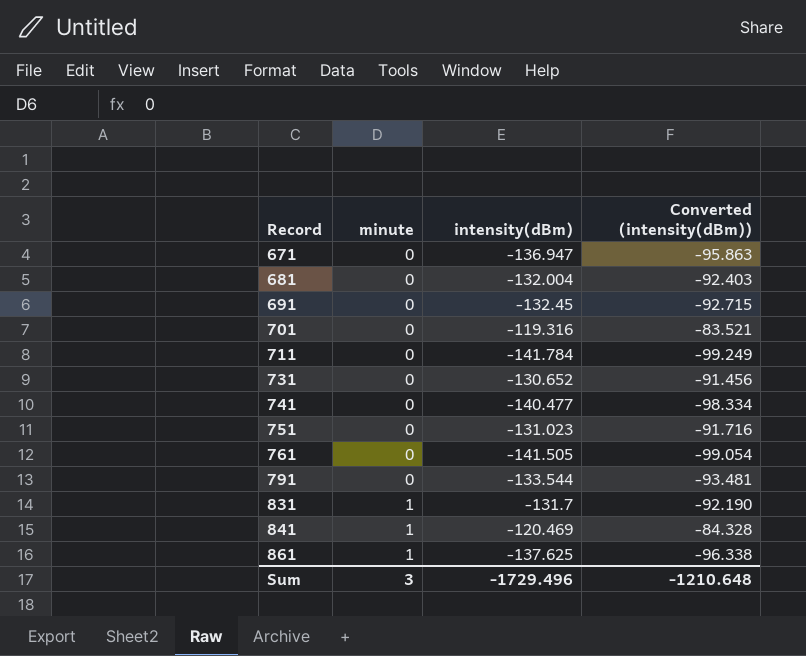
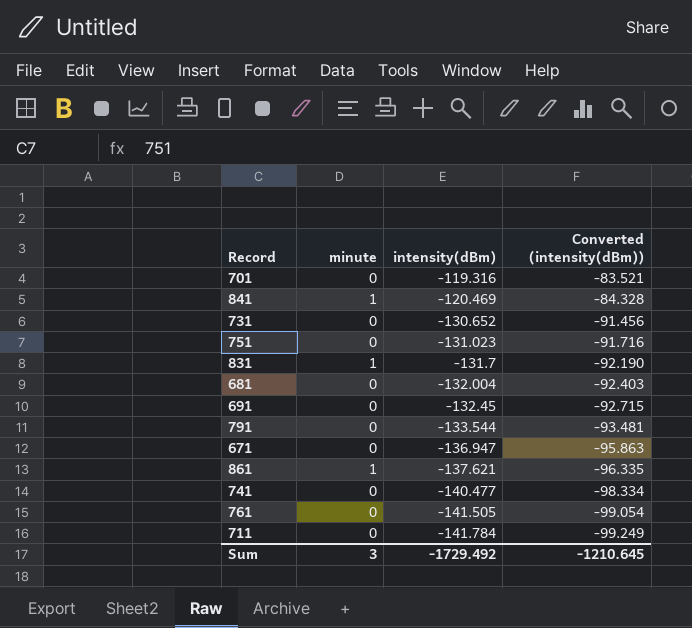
row order: Record ascending -> intensity(dBm) descending
861 | intensity(dBm): -137.625 -> -137.621
861 | Converted (intensity(dBm)): -96.338 -> -96.335
Sum | intensity(dBm): -1729.496 -> -1729.492
Sum | Converted (intensity(dBm)): -1210.648 -> -1210.645

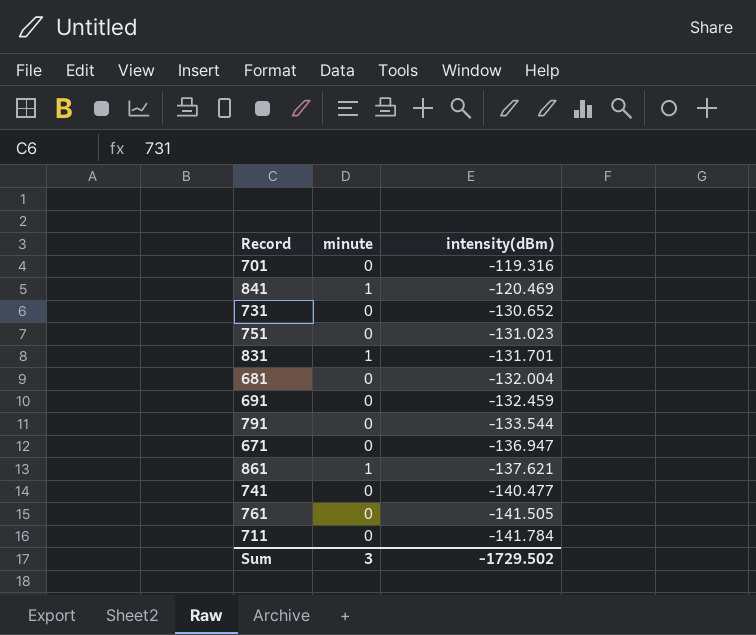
column Converted (intensity(dBm)) | formula: [intensity(dBm)] * 0.7 -> none
831 | intensity(dBm): -131.7 -> -131.701
691 | intensity(dBm): -132.45 -> -132.459
Sum | intensity(dBm): -1729.492 -> -1729.502

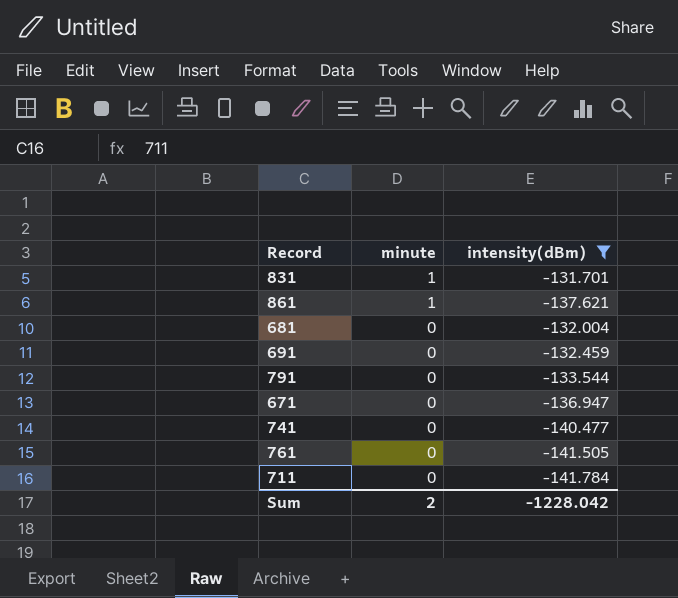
filter: none -> intensity(dBm) <= -131.701
row order: intensity(dBm) descending -> minute descending
Sum | minute: 3 -> 2
Sum | intensity(dBm): -1729.502 -> -1228.042

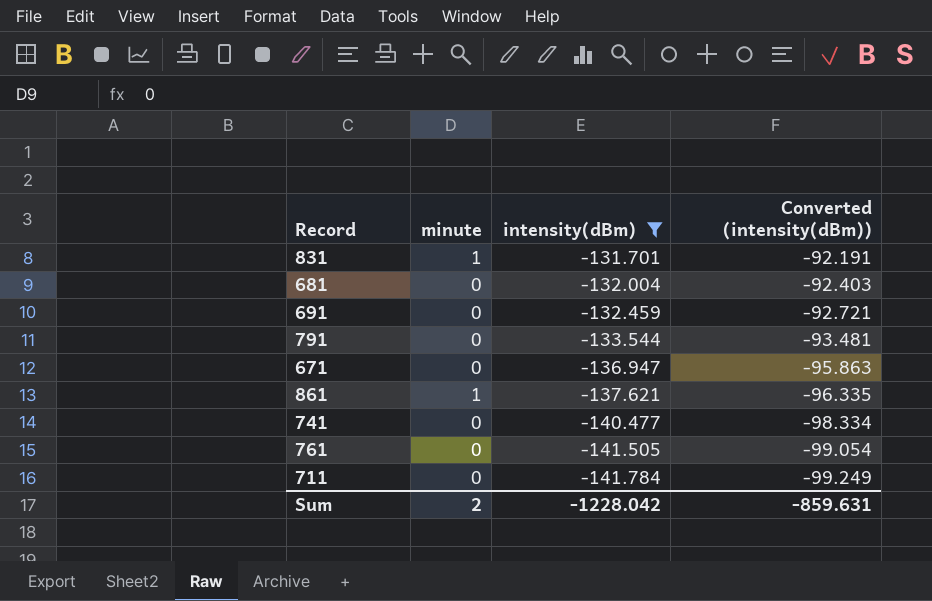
row order: minute descending -> intensity(dBm) descending
column Converted (intensity(dBm)) | formula: none -> [intensity(dBm)] * 0.7

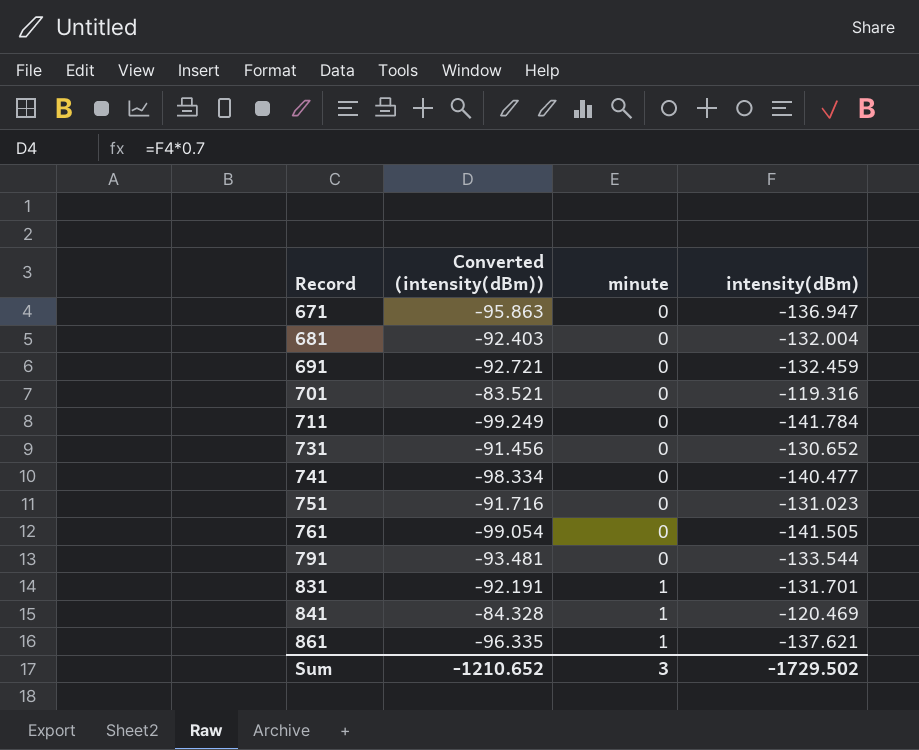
filter: intensity(dBm) <= -131.701 -> none
row order: intensity(dBm) descending -> Record ascending
column Converted (intensity(dBm)) | position: 4 -> 2
Sum | Converted (intensity(dBm)): -859.631 -> -1210.652
Sum | minute: 2 -> 3
Sum | intensity(dBm): -1228.042 -> -1729.502

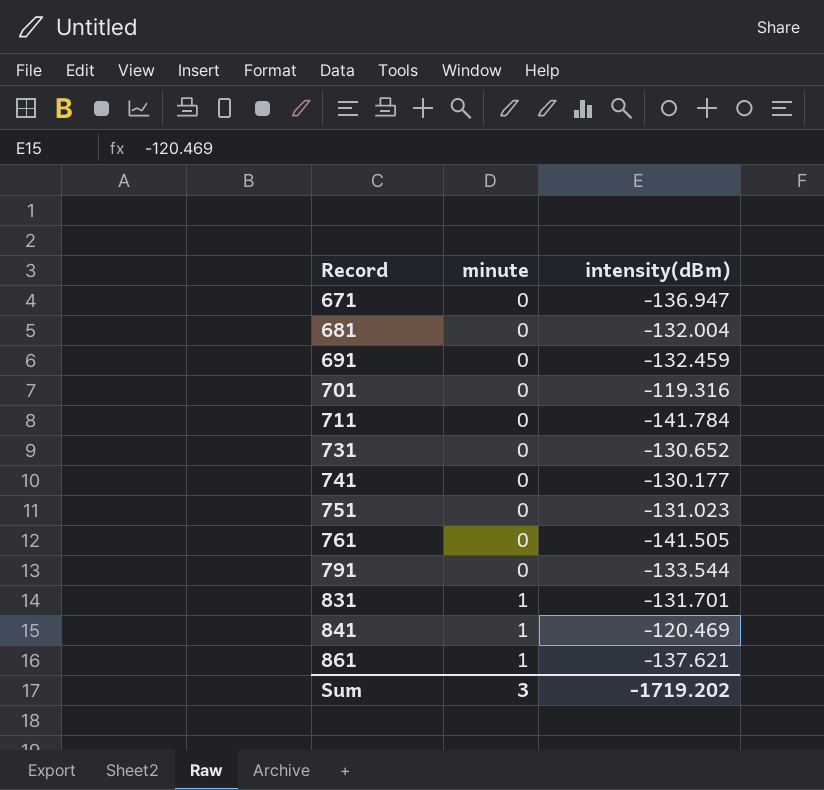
column Converted (intensity(dBm)) | formula: [intensity(dBm)] * 0.7 -> none
741 | intensity(dBm): -140.477 -> -130.177
Sum | intensity(dBm): -1729.502 -> -1719.202

